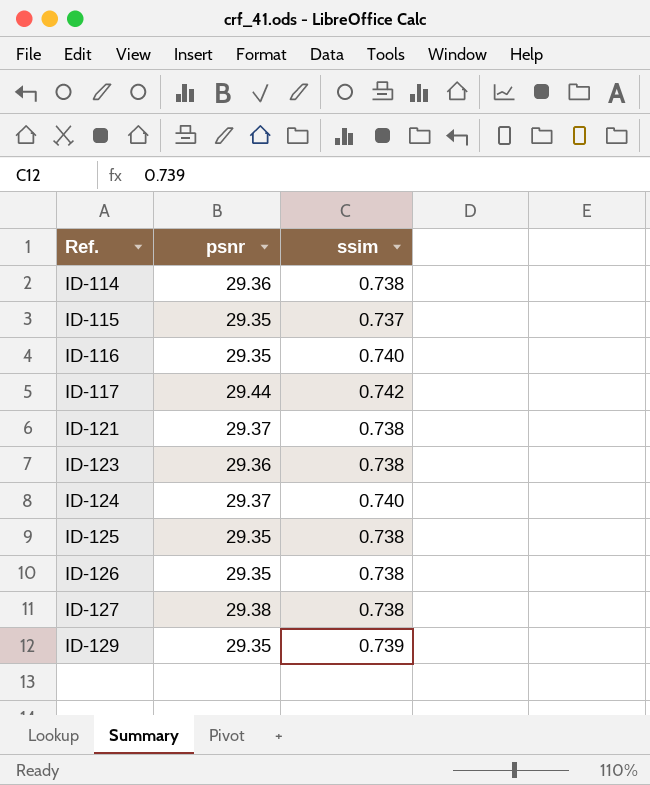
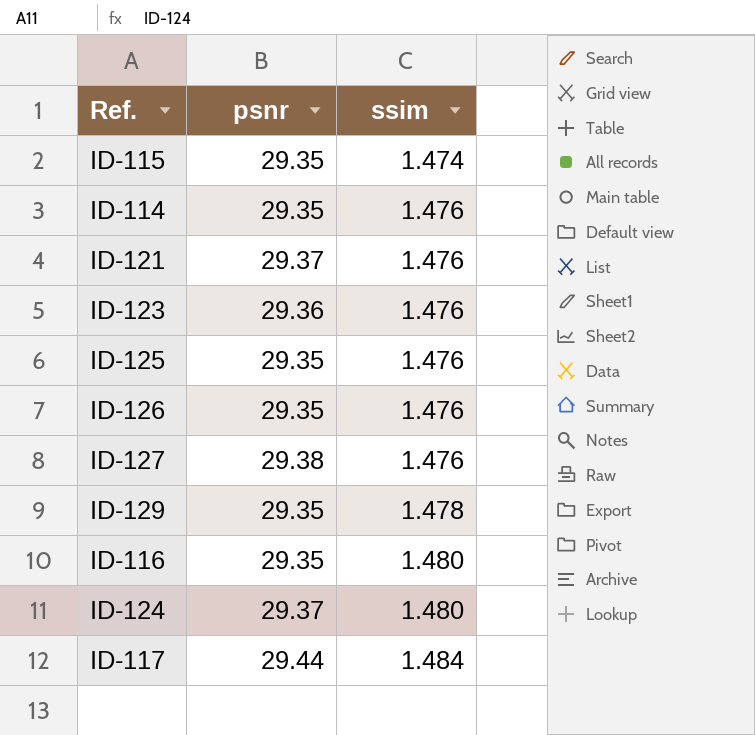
row order: Ref. ascending -> ssim ascending
ID-115 | ssim: 0.737 -> 1.474
ID-114 | psnr: 29.36 -> 29.35
ID-114 | ssim: 0.738 -> 1.476
ID-121 | ssim: 0.738 -> 1.476
ID-123 | ssim: 0.738 -> 1.476
ID-125 | ssim: 0.738 -> 1.476
ID-126 | ssim: 0.738 -> 1.476
ID-127 | ssim: 0.738 -> 1.476
ID-129 | ssim: 0.739 -> 1.478
ID-116 | ssim: 0.740 -> 1.480
ID-124 | ssim: 0.740 -> 1.480
ID-117 | ssim: 0.742 -> 1.484

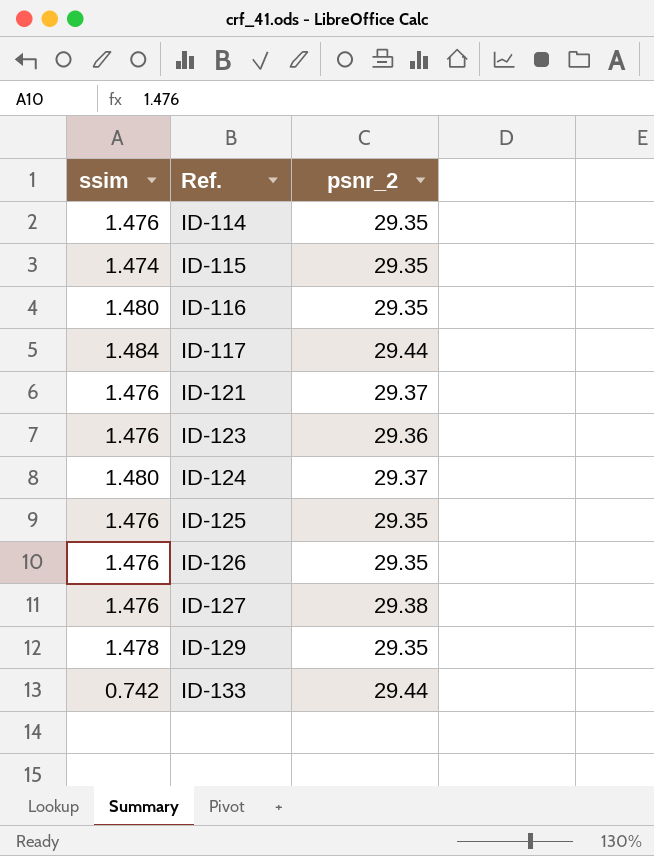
row order: ssim ascending -> Ref. ascending
column ssim | position: 3 -> 1
column name: psnr -> psnr_2
row ID-133: none -> 0.742 | 29.44

